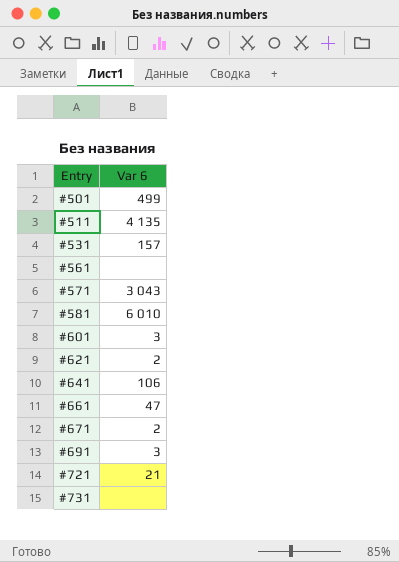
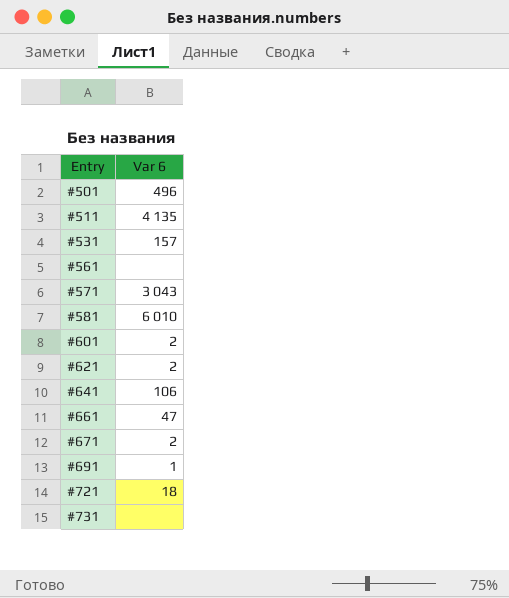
#501 | Var 6: 499 -> 496
#601 | Var 6: 3 -> 2
#691 | Var 6: 3 -> 1
#721 | Var 6: 21 -> 18

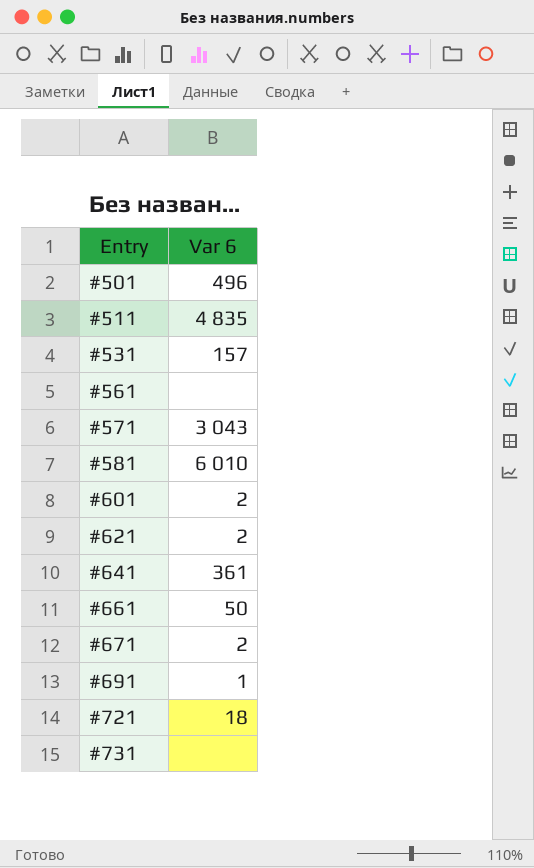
#511 | Var 6: 4 135 -> 4 835
#641 | Var 6: 106 -> 361
#661 | Var 6: 47 -> 50

